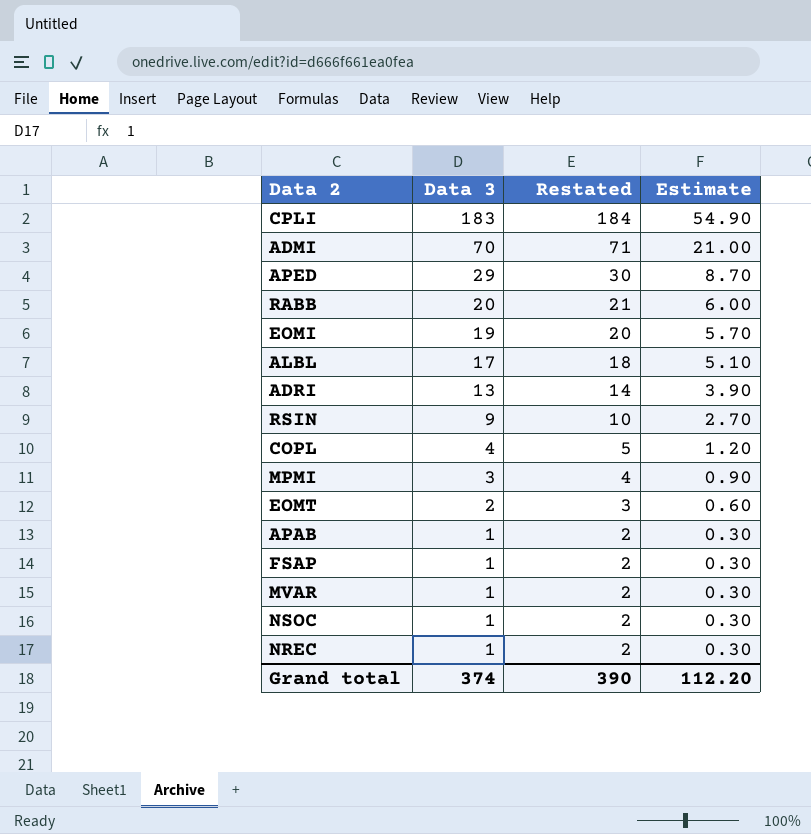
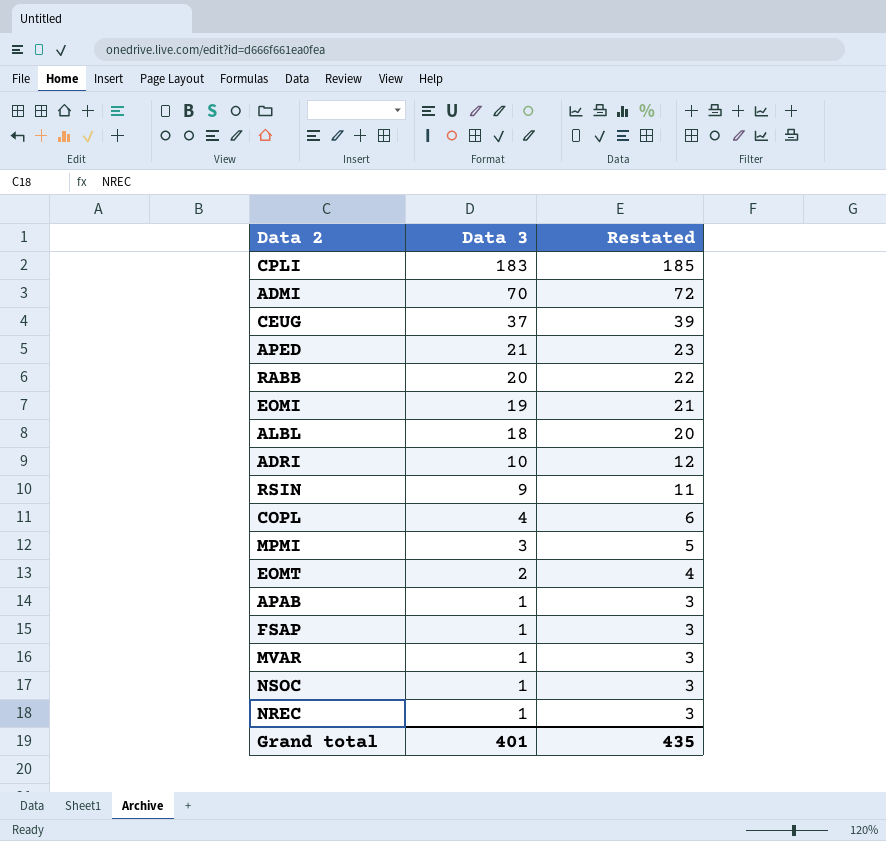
column Estimate | formula: [Data 3] * 0.3 -> none
column Restated | formula: [Data 3] + 1 -> [Data 3] + 2
row CEUG: none -> 37 | 39
APED | Data 3: 29 -> 21
ALBL | Data 3: 17 -> 18
ADRI | Data 3: 13 -> 10
Grand total | Data 3: 374 -> 401
Grand total | Restated: 390 -> 435

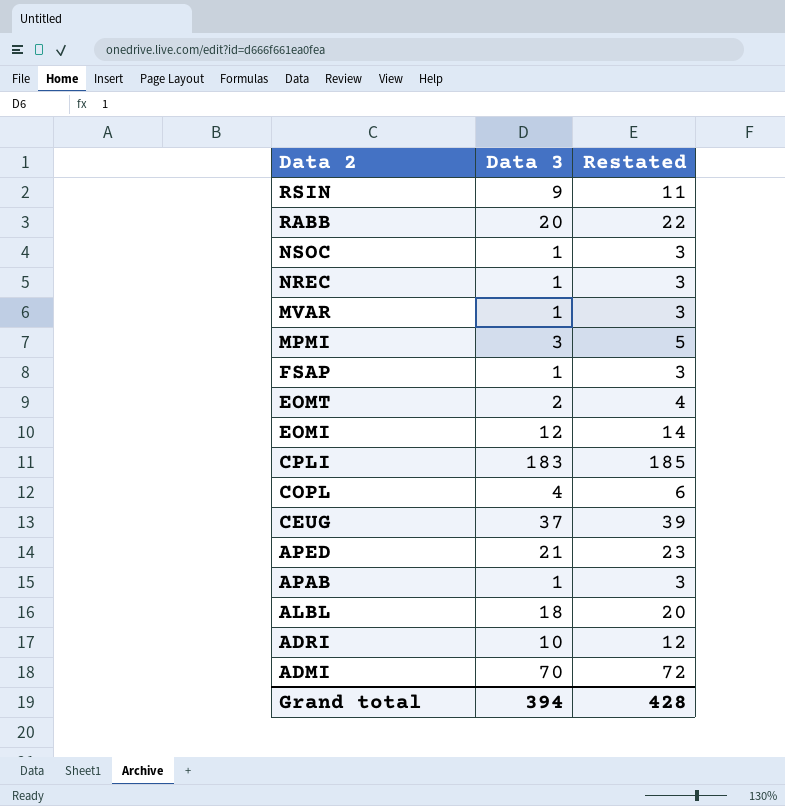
row order: Data 3 descending -> Data 2 descending
EOMI | Data 3: 19 -> 12
EOMI | Restated: 21 -> 14
Grand total | Data 3: 401 -> 394
Grand total | Restated: 435 -> 428

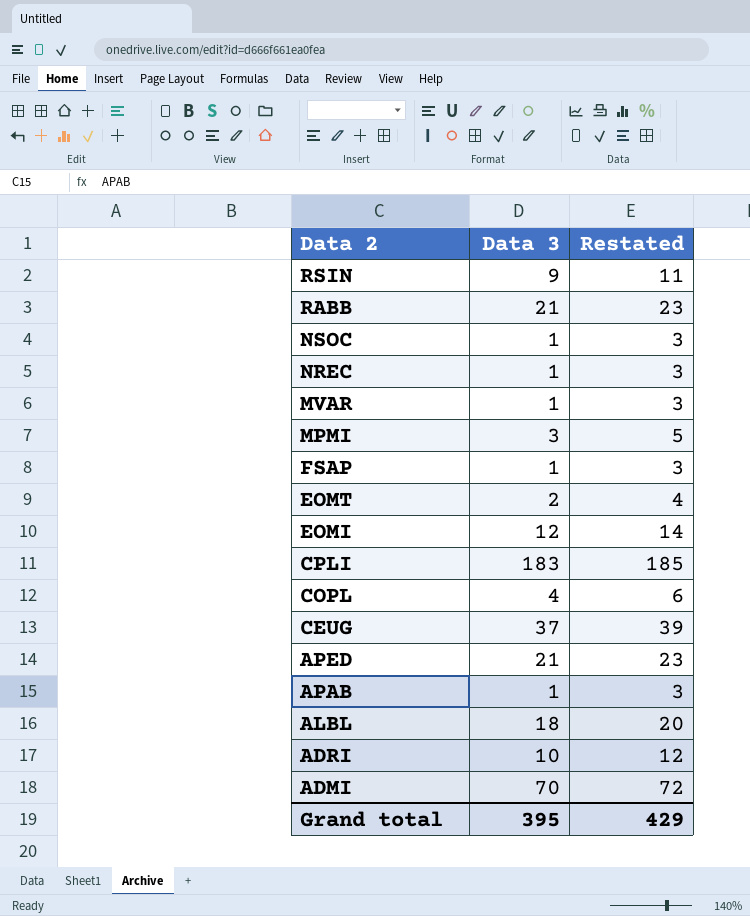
RABB | Data 3: 20 -> 21
RABB | Restated: 22 -> 23
Grand total | Data 3: 394 -> 395
Grand total | Restated: 428 -> 429

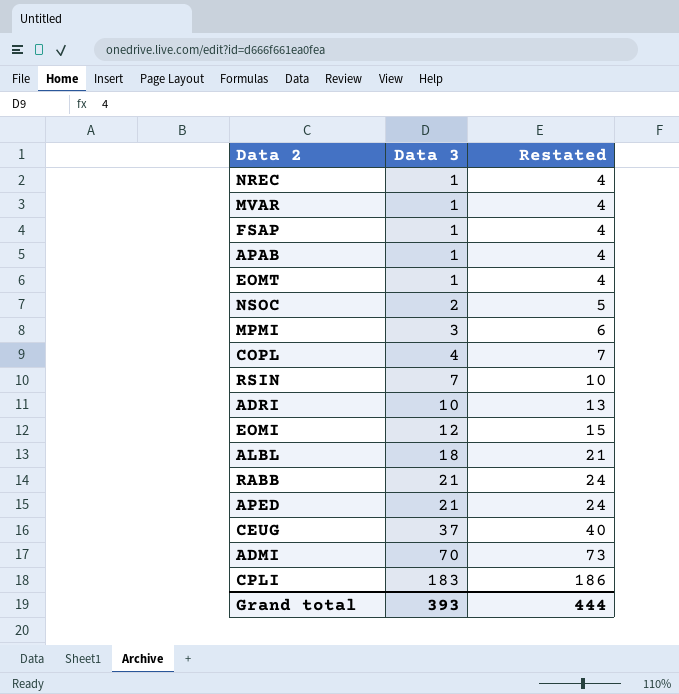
row order: Data 2 descending -> Data 3 ascending
column Restated | formula: [Data 3] + 2 -> [Data 3] + 3
EOMT | Data 3: 2 -> 1
NSOC | Data 3: 1 -> 2
RSIN | Data 3: 9 -> 7
Grand total | Data 3: 395 -> 393
Grand total | Restated: 429 -> 444

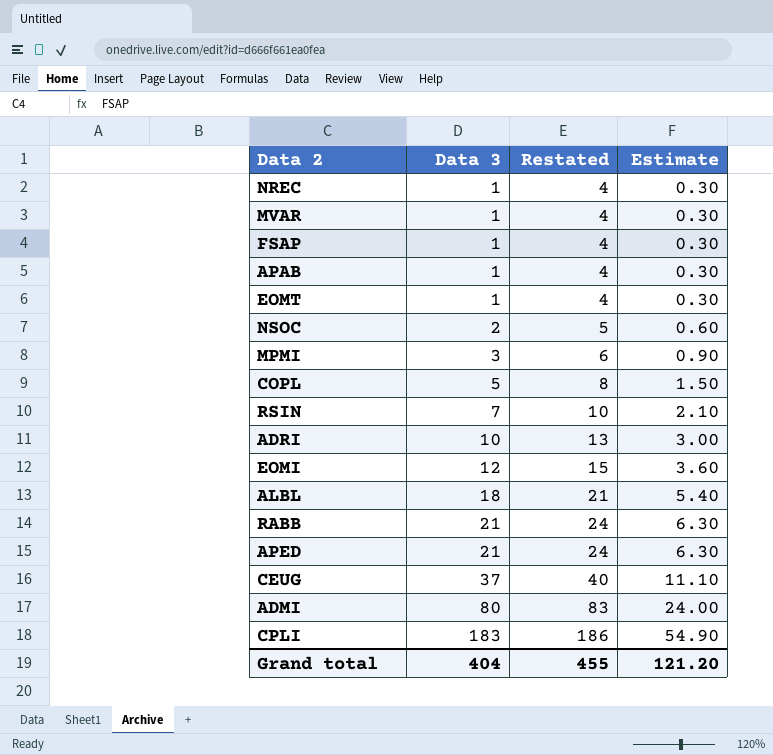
column Estimate | formula: none -> [Data 3] * 0.3
COPL | Data 3: 4 -> 5
COPL | Restated: 7 -> 8
ADMI | Data 3: 70 -> 80
ADMI | Restated: 73 -> 83
Grand total | Data 3: 393 -> 404
Grand total | Restated: 444 -> 455

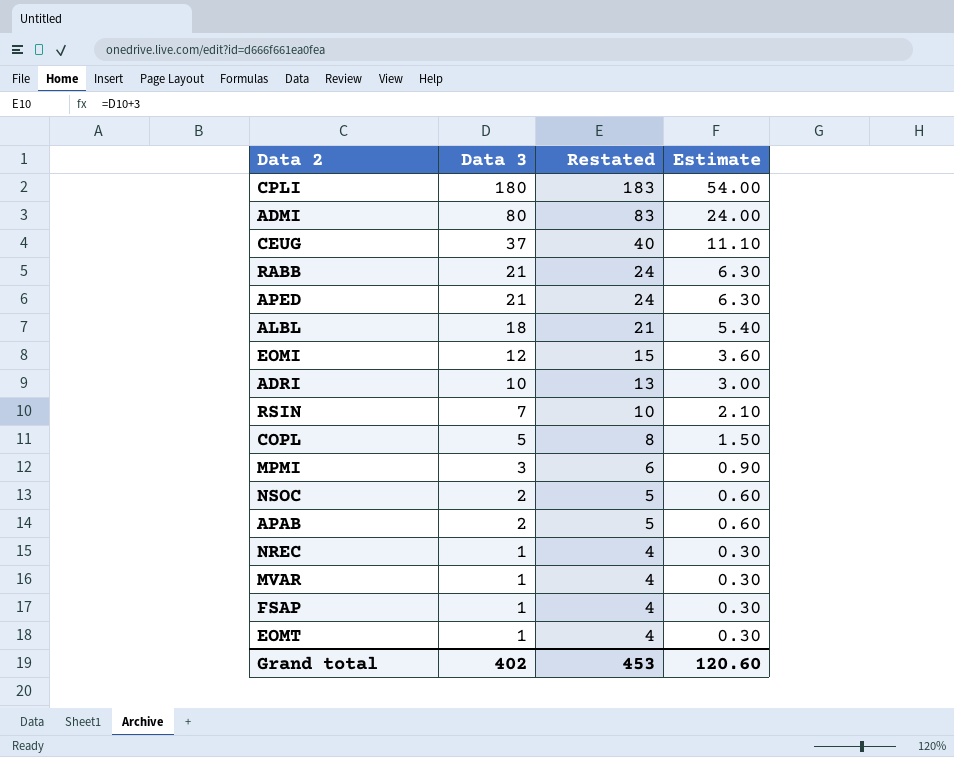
row order: Data 3 ascending -> Data 3 descending
CPLI | Data 3: 183 -> 180
CPLI | Restated: 186 -> 183
CPLI | Estimate: 54.90 -> 54.00
APAB | Data 3: 1 -> 2
APAB | Restated: 4 -> 5
APAB | Estimate: 0.30 -> 0.60
Grand total | Data 3: 404 -> 402
Grand total | Restated: 455 -> 453
Grand total | Estimate: 121.20 -> 120.60

